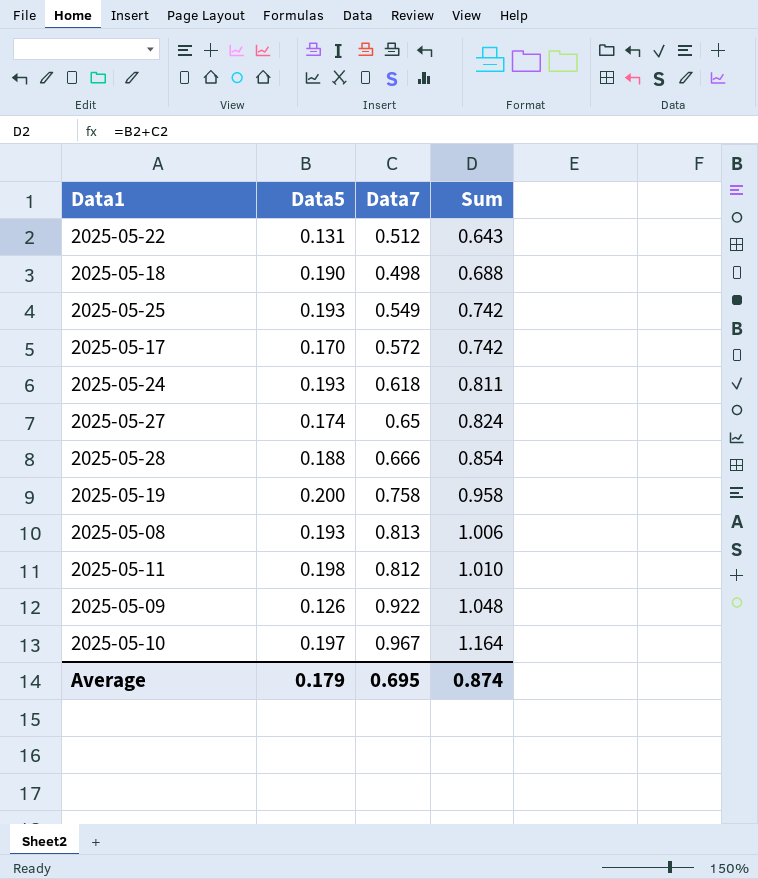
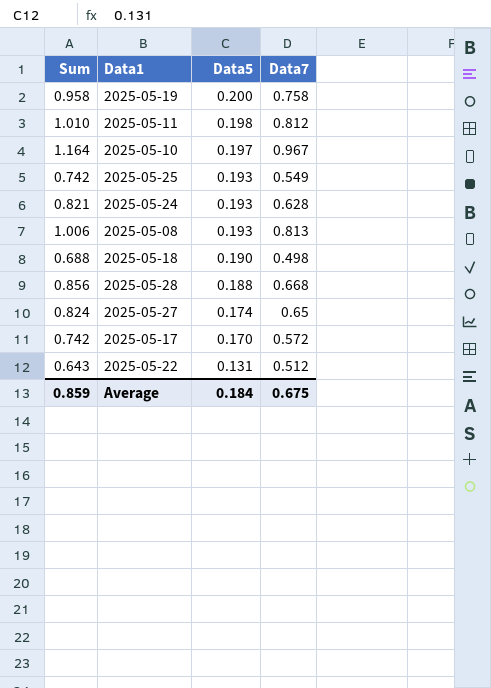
row order: Sum ascending -> Data5 descending
column Sum | position: 4 -> 1
row 2025-05-09: 0.126 | 0.922 | 1.048 -> none
2025-05-24 | Sum: 0.811 -> 0.821
2025-05-24 | Data7: 0.618 -> 0.628
2025-05-28 | Sum: 0.854 -> 0.856
2025-05-28 | Data7: 0.666 -> 0.668
Average | Sum: 0.874 -> 0.859
Average | Data5: 0.179 -> 0.184
Average | Data7: 0.695 -> 0.675

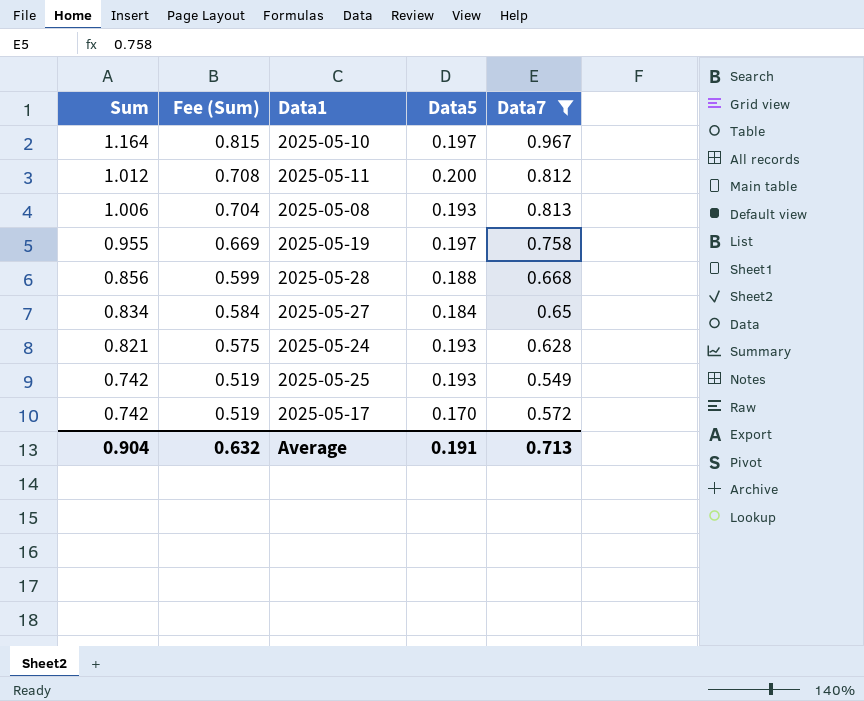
filter: none -> Data7 >= 0.549
row order: Data5 descending -> Sum descending
column Fee (Sum) | formula: none -> [Sum] * 0.7
2025-05-11 | Sum: 1.010 -> 1.012
2025-05-11 | Data5: 0.198 -> 0.200
2025-05-19 | Sum: 0.958 -> 0.955
2025-05-19 | Data5: 0.200 -> 0.197
2025-05-27 | Sum: 0.824 -> 0.834
2025-05-27 | Data5: 0.174 -> 0.184
Average | Sum: 0.859 -> 0.904
Average | Data5: 0.184 -> 0.191
Average | Data7: 0.675 -> 0.713

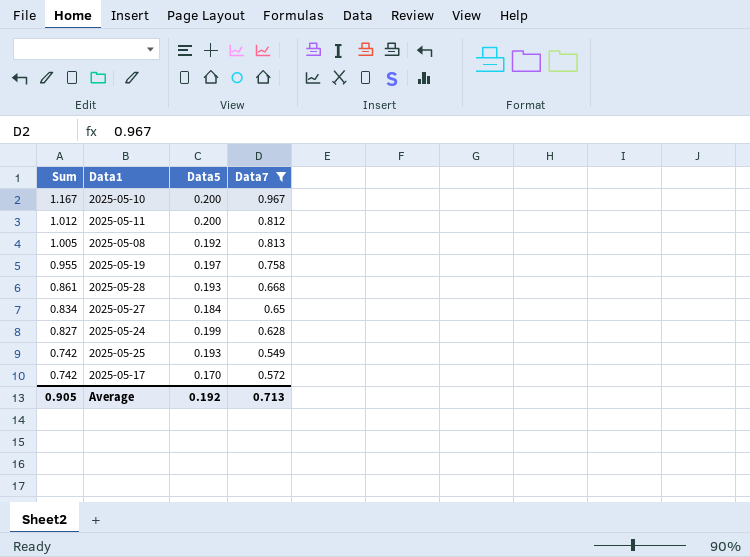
column Fee (Sum) | formula: [Sum] * 0.7 -> none
2025-05-10 | Sum: 1.164 -> 1.167
2025-05-10 | Data5: 0.197 -> 0.200
2025-05-08 | Sum: 1.006 -> 1.005
2025-05-08 | Data5: 0.193 -> 0.192
2025-05-28 | Sum: 0.856 -> 0.861
2025-05-28 | Data5: 0.188 -> 0.193
2025-05-24 | Sum: 0.821 -> 0.827
2025-05-24 | Data5: 0.193 -> 0.199
Average | Sum: 0.904 -> 0.905
Average | Data5: 0.191 -> 0.192

